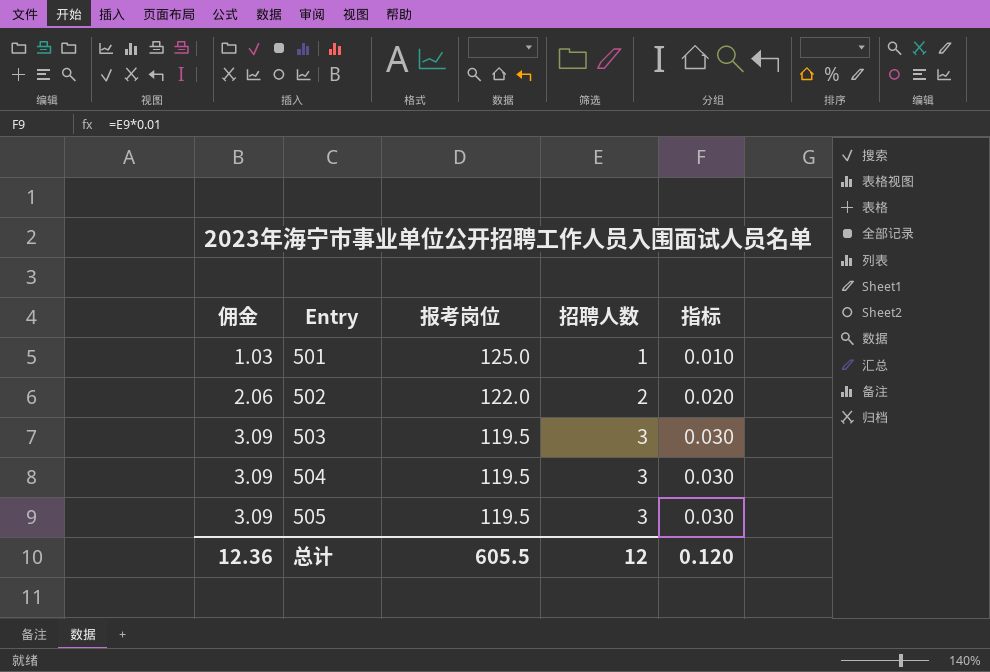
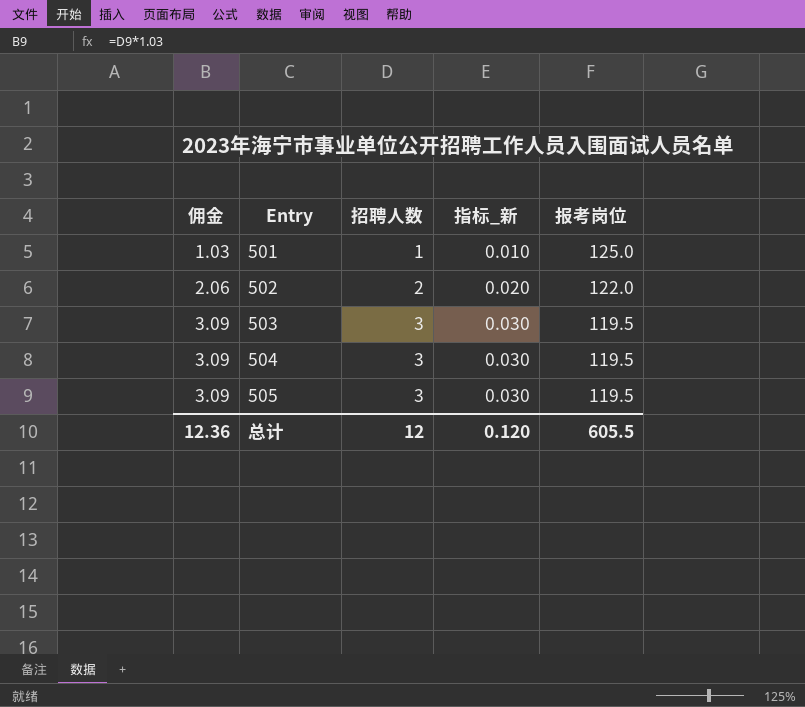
column name: 指标 -> 指标_新
column 报考岗位 | position: 3 -> 5

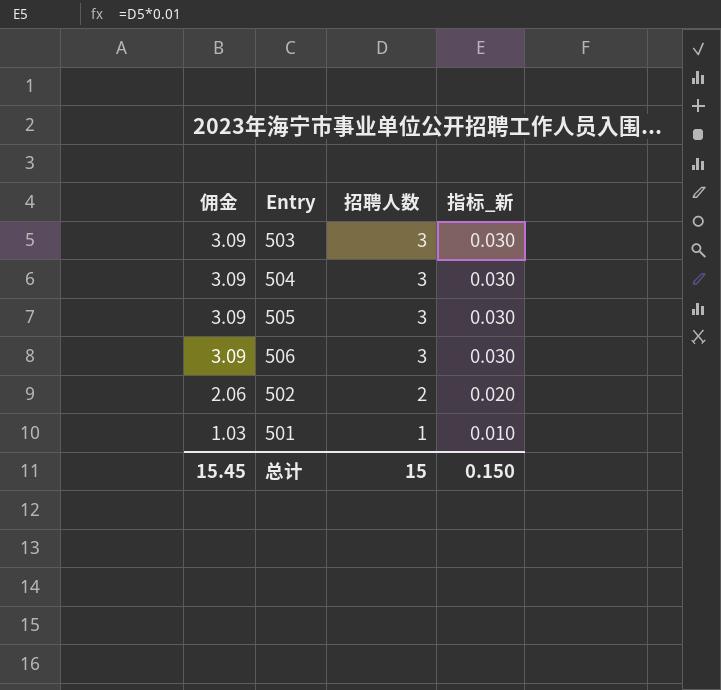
row order: 佣金 ascending -> 佣金 descending
column 报考岗位 | position: 5 -> none
row 506: none -> 3.09 | 3 | 0.030
总计 | 佣金: 12.36 -> 15.45
总计 | 招聘人数: 12 -> 15
总计 | 指标_新: 0.120 -> 0.150

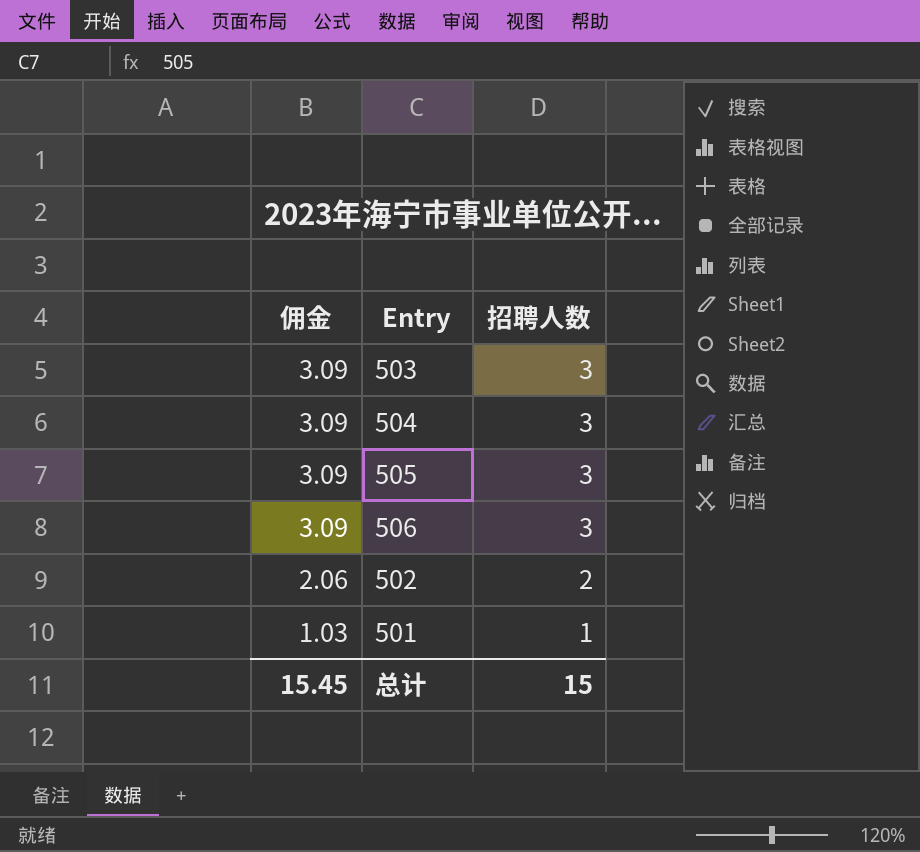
column 指标_新 | formula: [招聘人数] * 0.01 -> none

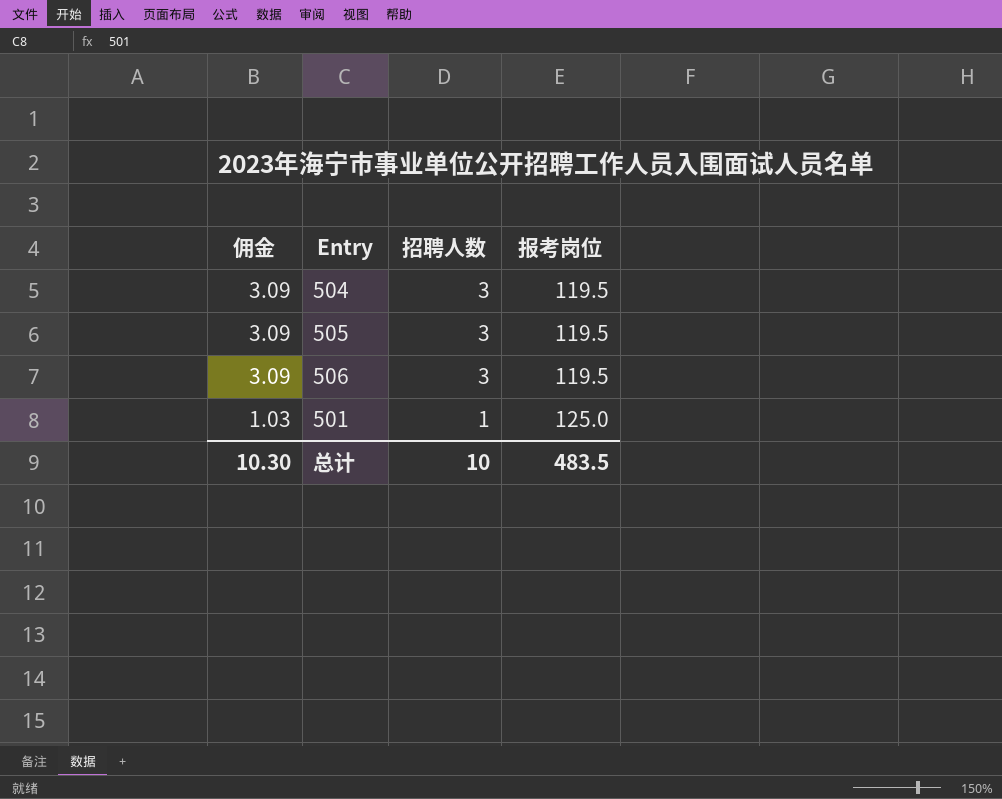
column 报考岗位 | position: none -> 4
row 503: 3.09 | 3 -> none
row 502: 2.06 | 2 -> none
总计 | 佣金: 15.45 -> 10.30
总计 | 招聘人数: 15 -> 10

